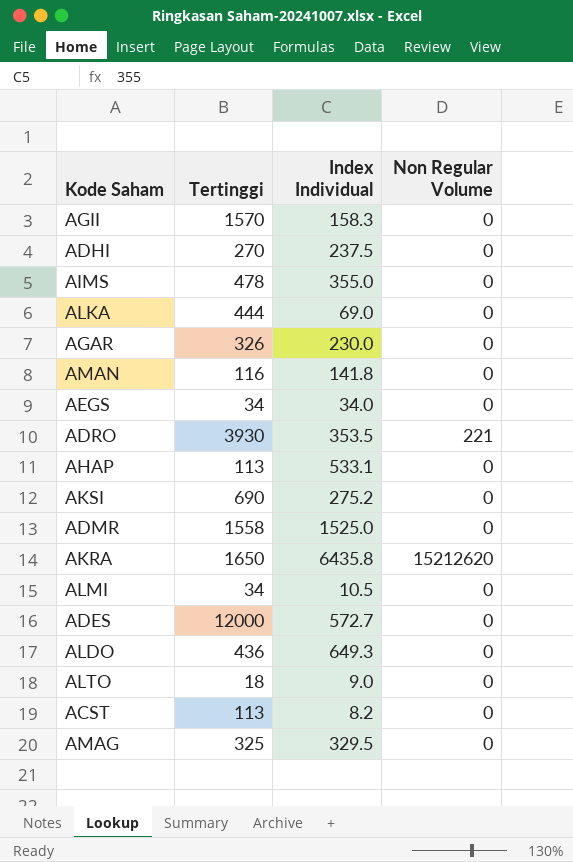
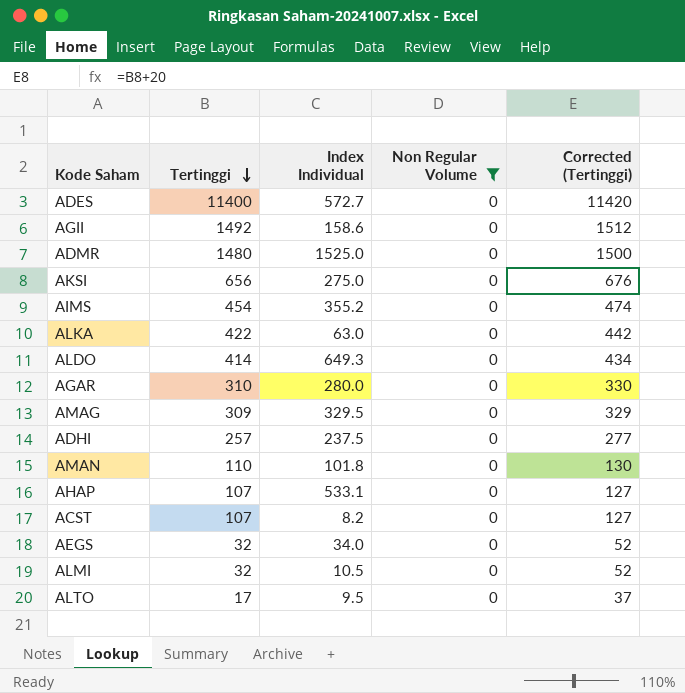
filter: none -> Non Regular Volume = 0
row order: none -> Tertinggi descending
column Corrected (Tertinggi) | formula: none -> [Tertinggi] + 20
ADES | Tertinggi: 12000 -> 11400
AGII | Tertinggi: 1570 -> 1492
AGII | Index Individual: 158.3 -> 158.6
ADMR | Tertinggi: 1558 -> 1480
AKSI | Tertinggi: 690 -> 656
AKSI | Index Individual: 275.2 -> 275.0
AIMS | Tertinggi: 478 -> 454
AIMS | Index Individual: 355.0 -> 355.2
ALKA | Tertinggi: 444 -> 422
ALKA | Index Individual: 69.0 -> 63.0
ALDO | Tertinggi: 436 -> 414
AGAR | Tertinggi: 326 -> 310
AGAR | Index Individual: 230.0 -> 280.0
AMAG | Tertinggi: 325 -> 309
ADHI | Tertinggi: 270 -> 257
AMAN | Tertinggi: 116 -> 110
AMAN | Index Individual: 141.8 -> 101.8
AHAP | Tertinggi: 113 -> 107
ACST | Tertinggi: 113 -> 107
AEGS | Tertinggi: 34 -> 32
ALMI | Tertinggi: 34 -> 32
ALTO | Tertinggi: 18 -> 17
ALTO | Index Individual: 9.0 -> 9.5

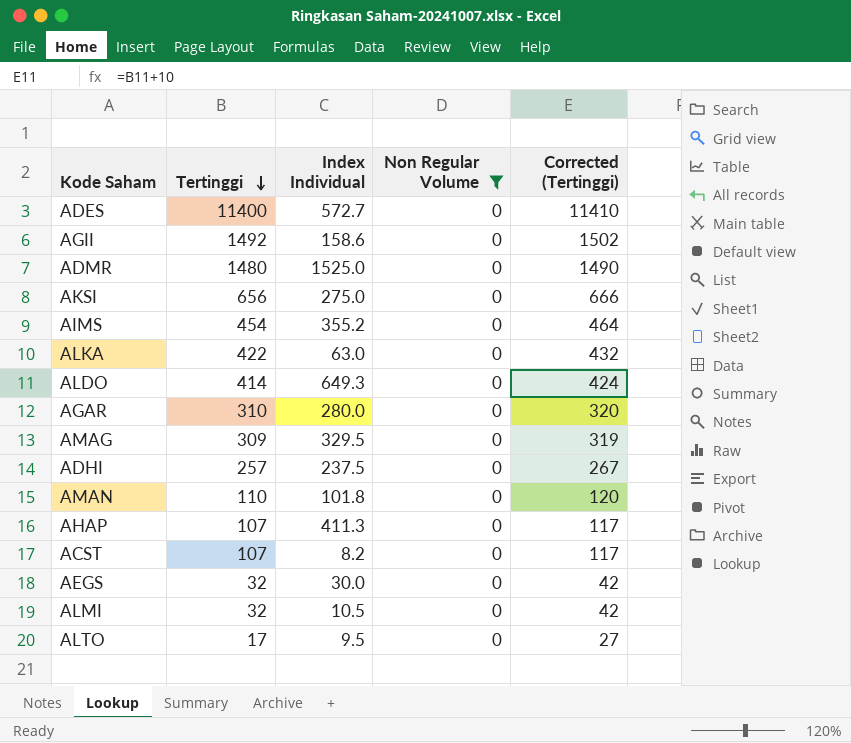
column Corrected (Tertinggi) | formula: [Tertinggi] + 20 -> [Tertinggi] + 10
AHAP | Index Individual: 533.1 -> 411.3
AEGS | Index Individual: 34.0 -> 30.0

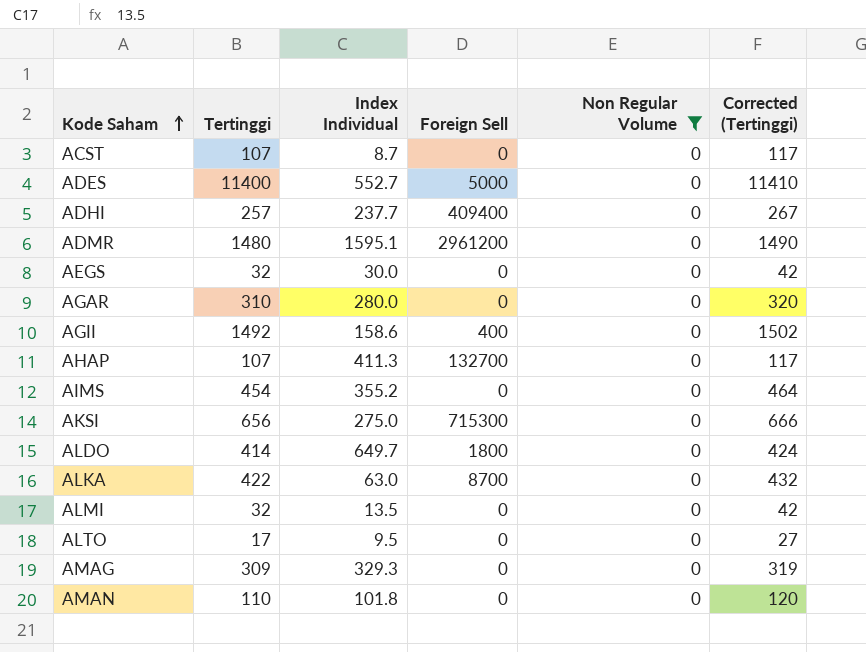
row order: Tertinggi descending -> Kode Saham ascending
column Foreign Sell | position: none -> 4
ACST | Index Individual: 8.2 -> 8.7
ADES | Index Individual: 572.7 -> 552.7
ADHI | Index Individual: 237.5 -> 237.7
ADMR | Index Individual: 1525.0 -> 1595.1
ALDO | Index Individual: 649.3 -> 649.7
ALMI | Index Individual: 10.5 -> 13.5
AMAG | Index Individual: 329.5 -> 329.3

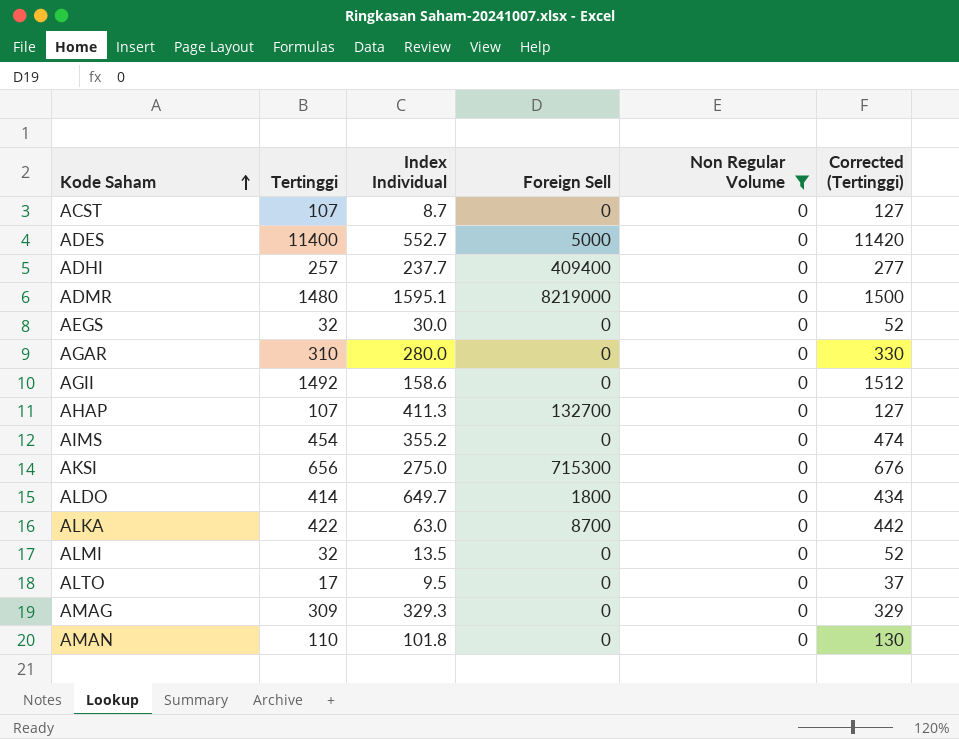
column Corrected (Tertinggi) | formula: [Tertinggi] + 10 -> [Tertinggi] + 20
ADMR | Foreign Sell: 2961200 -> 8219000
AGII | Foreign Sell: 400 -> 0

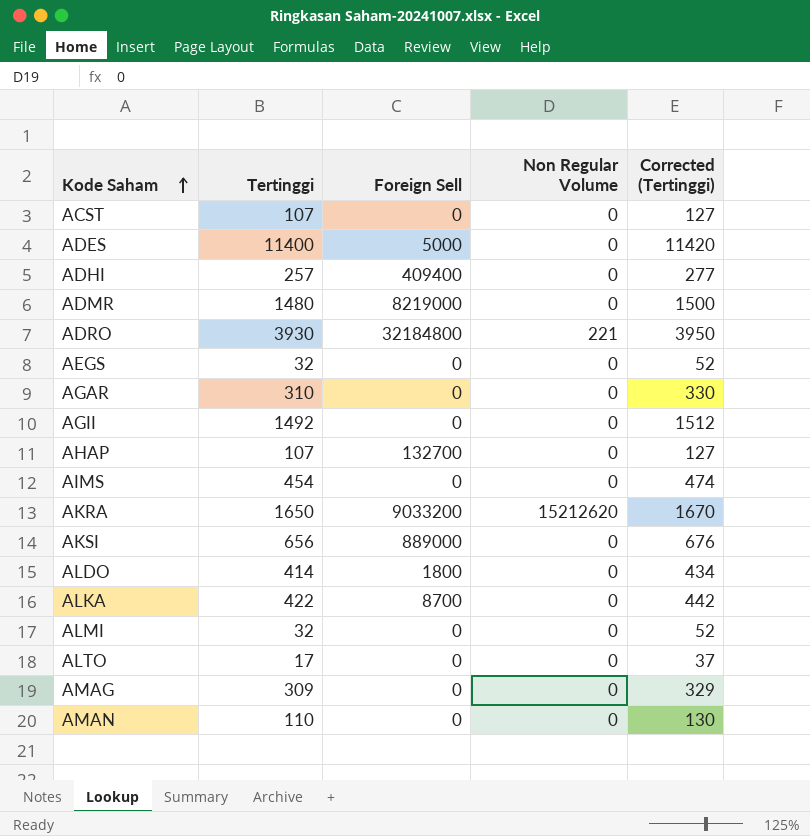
filter: Non Regular Volume = 0 -> none
column Index Individual | position: 3 -> none
AKSI | Foreign Sell: 715300 -> 889000

